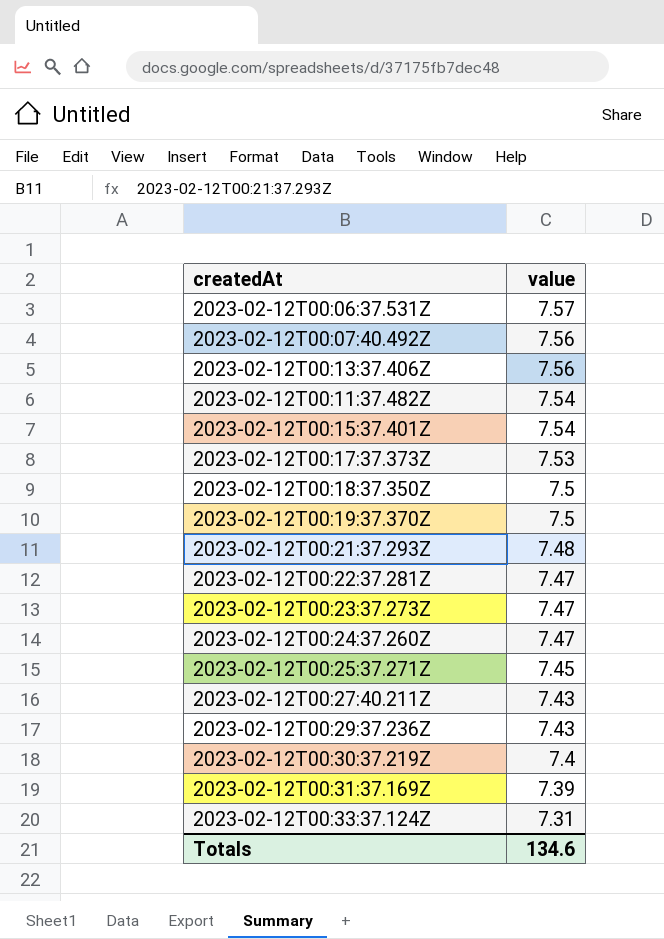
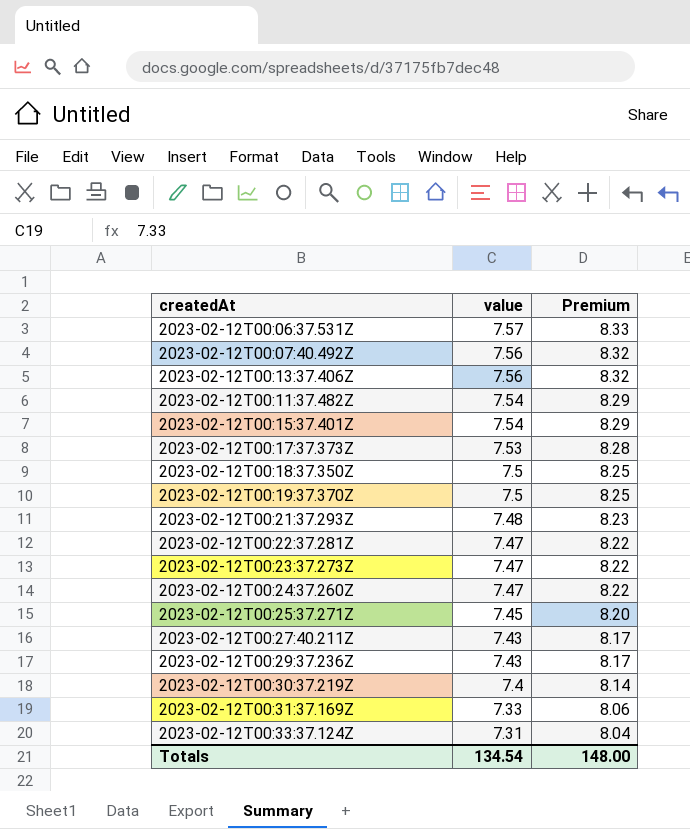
column Premium | formula: none -> [value] * 1.1
2023-02-12T00:31:37.169Z | value: 7.39 -> 7.33
Totals | value: 134.6 -> 134.54

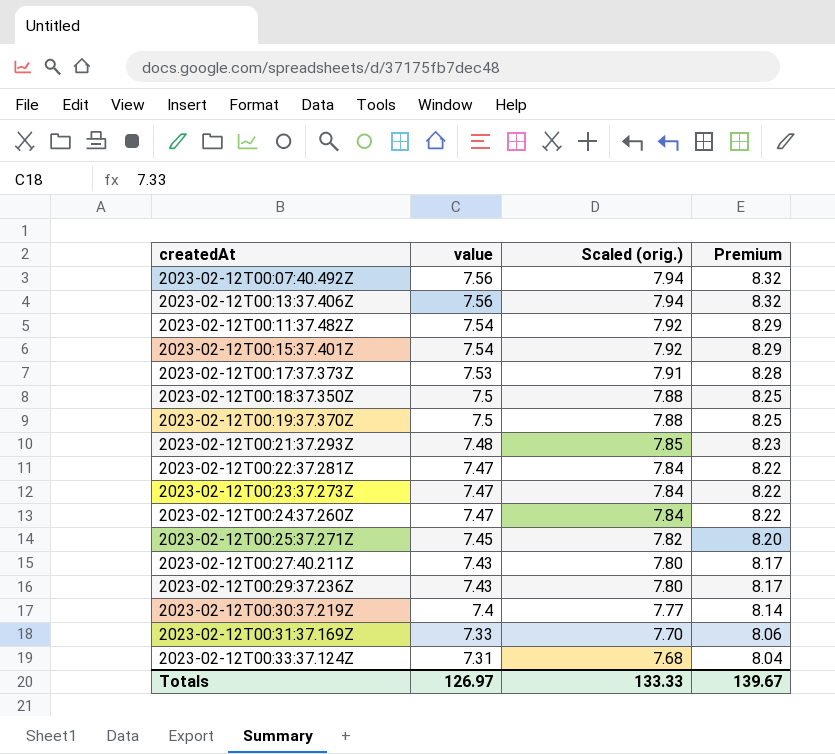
column Scaled (orig.) | formula: none -> [value] * 1.05
row 2023-02-12T00:06:37.531Z: 7.57 | 8.33 -> none
Totals | value: 134.54 -> 126.97
Totals | Premium: 148.00 -> 139.67

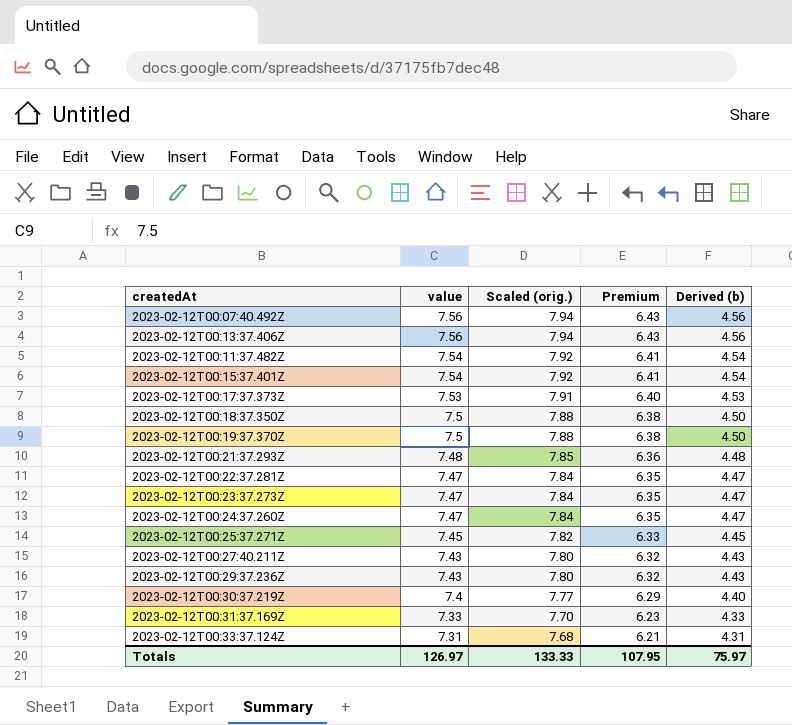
column Premium | formula: [value] * 1.1 -> [value] * 0.85
column Derived (b) | formula: none -> [value] - 3
Totals | Premium: 139.67 -> 107.95

